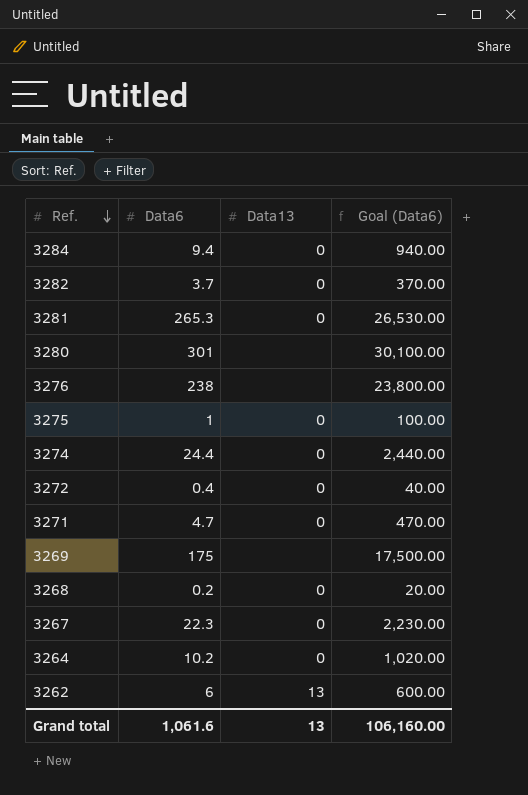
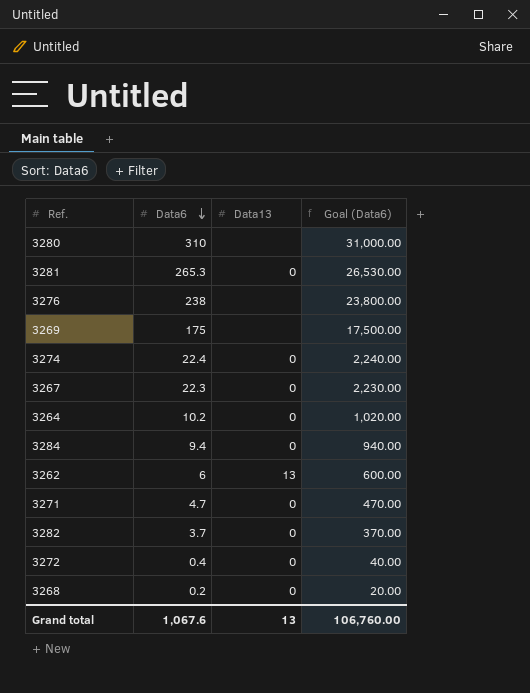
row order: Ref. descending -> Data6 descending
row 3275: 1 | 0 | 100.00 -> none
3280 | Data6: 301 -> 310
3280 | Goal (Data6): 30,100.00 -> 31,000.00
3274 | Data6: 24.4 -> 22.4
3274 | Goal (Data6): 2,440.00 -> 2,240.00
Grand total | Data6: 1,061.6 -> 1,067.6
Grand total | Goal (Data6): 106,160.00 -> 106,760.00

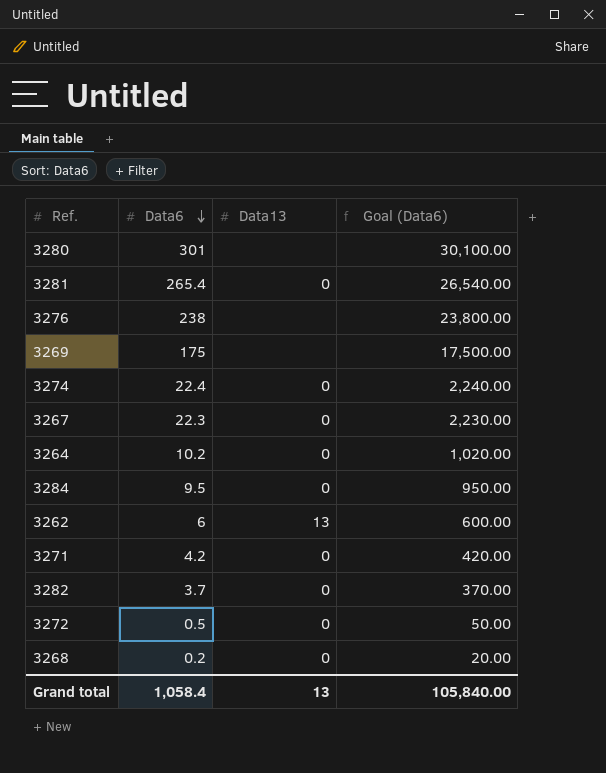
3280 | Data6: 310 -> 301
3280 | Goal (Data6): 31,000.00 -> 30,100.00
3281 | Data6: 265.3 -> 265.4
3281 | Goal (Data6): 26,530.00 -> 26,540.00
3284 | Data6: 9.4 -> 9.5
3284 | Goal (Data6): 940.00 -> 950.00
3271 | Data6: 4.7 -> 4.2
3271 | Goal (Data6): 470.00 -> 420.00
3272 | Data6: 0.4 -> 0.5
3272 | Goal (Data6): 40.00 -> 50.00
Grand total | Data6: 1,067.6 -> 1,058.4
Grand total | Goal (Data6): 106,760.00 -> 105,840.00

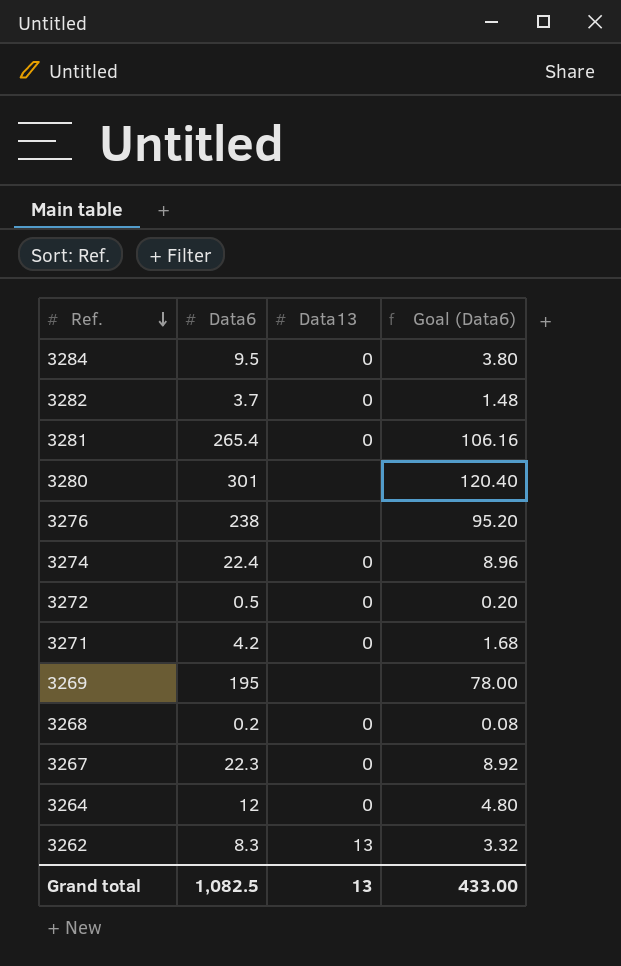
row order: Data6 descending -> Ref. descending
column Goal (Data6) | formula: [Data6] * 100 -> [Data6] * 0.4
3269 | Data6: 175 -> 195
3264 | Data6: 10.2 -> 12
3262 | Data6: 6 -> 8.3
Grand total | Data6: 1,058.4 -> 1,082.5
Grand total | Goal (Data6): 105,840.00 -> 433.00

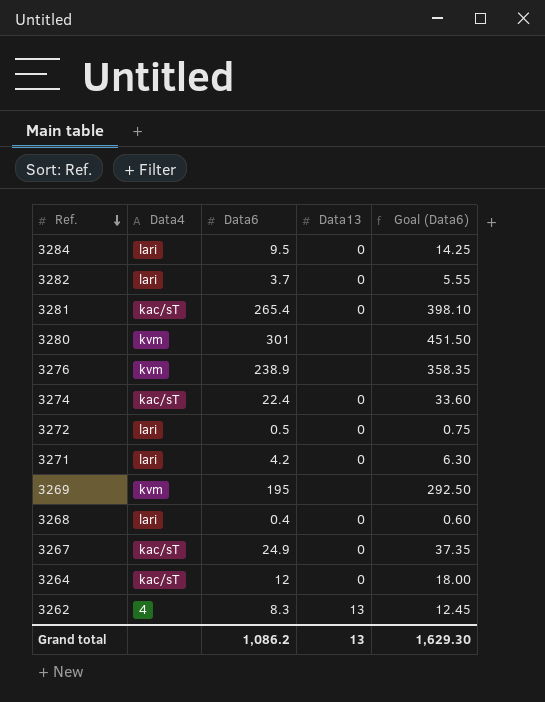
column Data4 | position: none -> 2
column Goal (Data6) | formula: [Data6] * 0.4 -> [Data6] * 1.5
3276 | Data6: 238 -> 238.9
3268 | Data6: 0.2 -> 0.4
3267 | Data6: 22.3 -> 24.9
Grand total | Data6: 1,082.5 -> 1,086.2
Grand total | Goal (Data6): 433.00 -> 1,629.30

